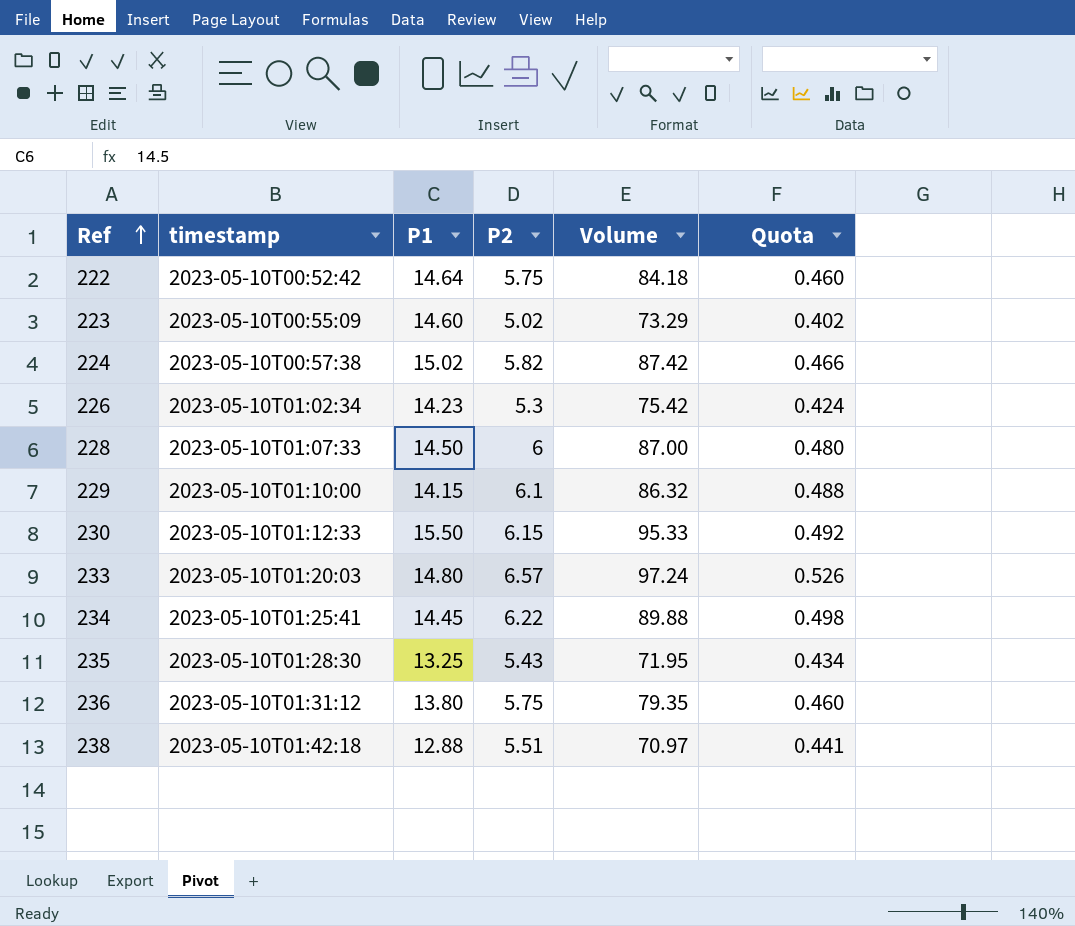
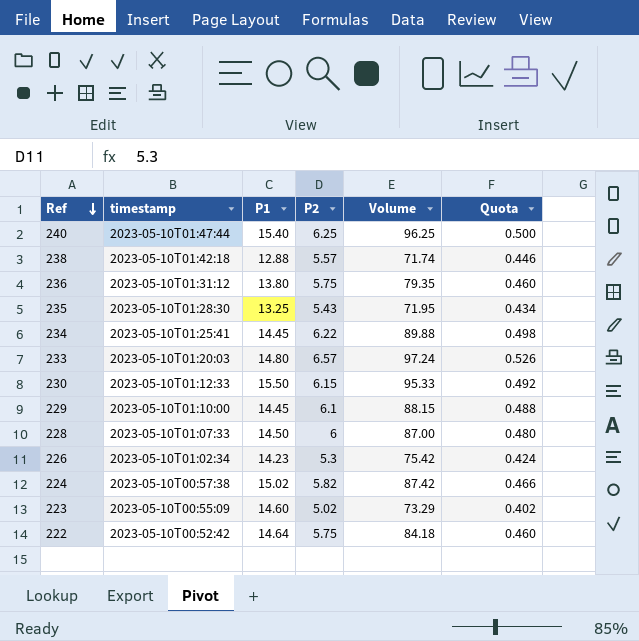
row order: Ref ascending -> Ref descending
row 240: none -> 2023-05-10T01:47:44 | 15.40 | 6.25 | 96.25 | 0.500
238 | P2: 5.51 -> 5.57
238 | Volume: 70.97 -> 71.74
238 | Quota: 0.441 -> 0.446
229 | P1: 14.15 -> 14.45
229 | Volume: 86.32 -> 88.15

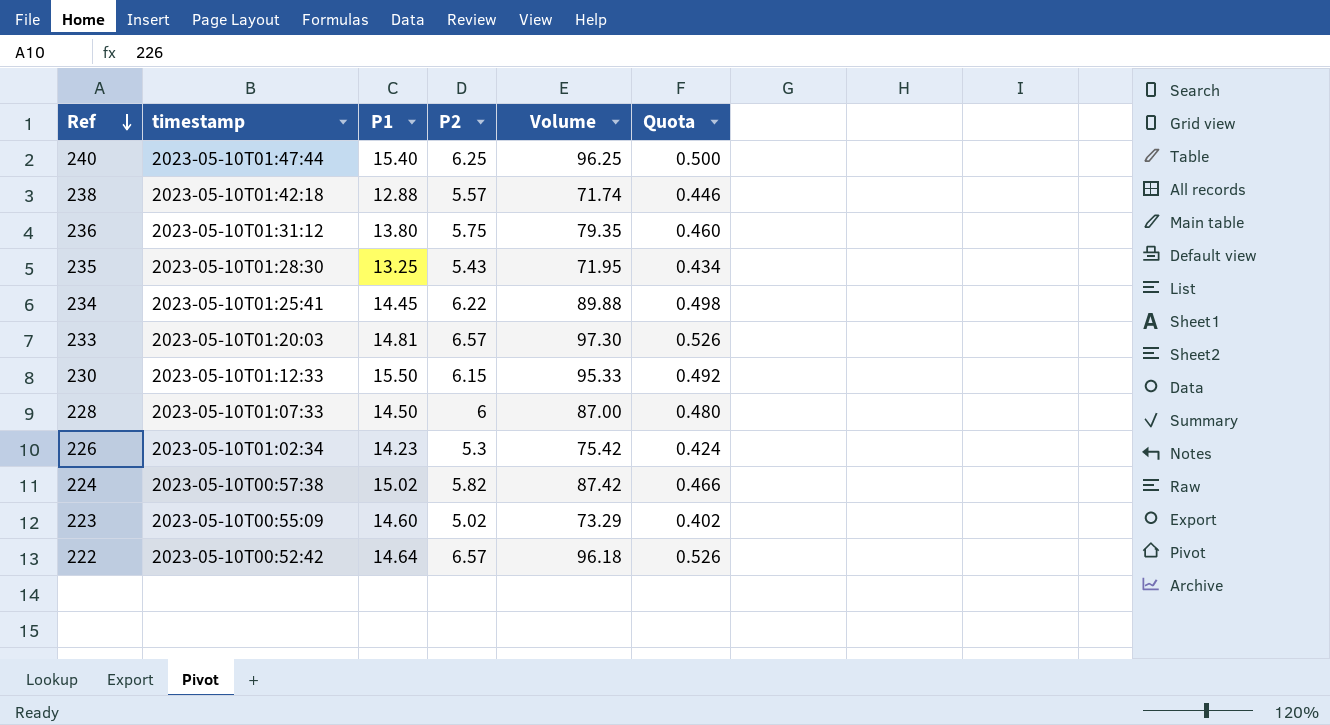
row 229: 2023-05-10T01:10:00 | 14.45 | 6.1 | 88.15 | 0.488 -> none
233 | P1: 14.80 -> 14.81
233 | Volume: 97.24 -> 97.30
222 | P2: 5.75 -> 6.57
222 | Volume: 84.18 -> 96.18
222 | Quota: 0.460 -> 0.526

